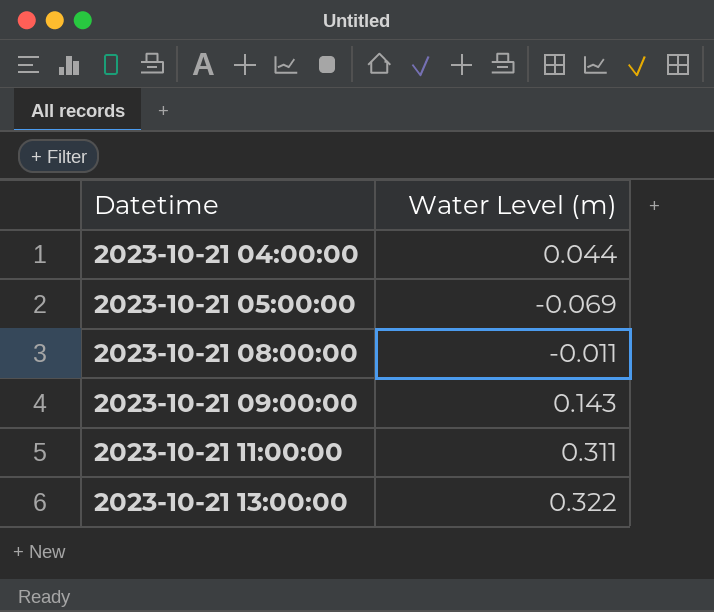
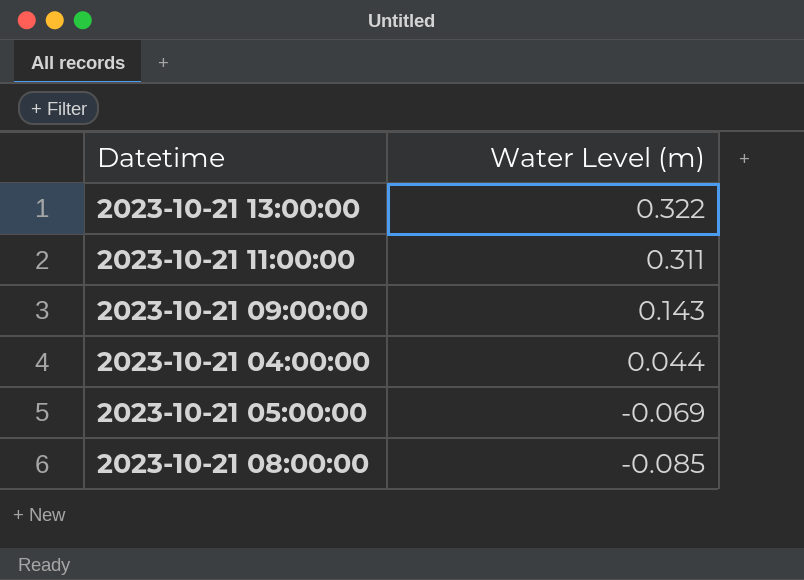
row order: Datetime ascending -> Water Level (m) descending
2023-10-21 08:00:00 | Water Level (m): -0.011 -> -0.085

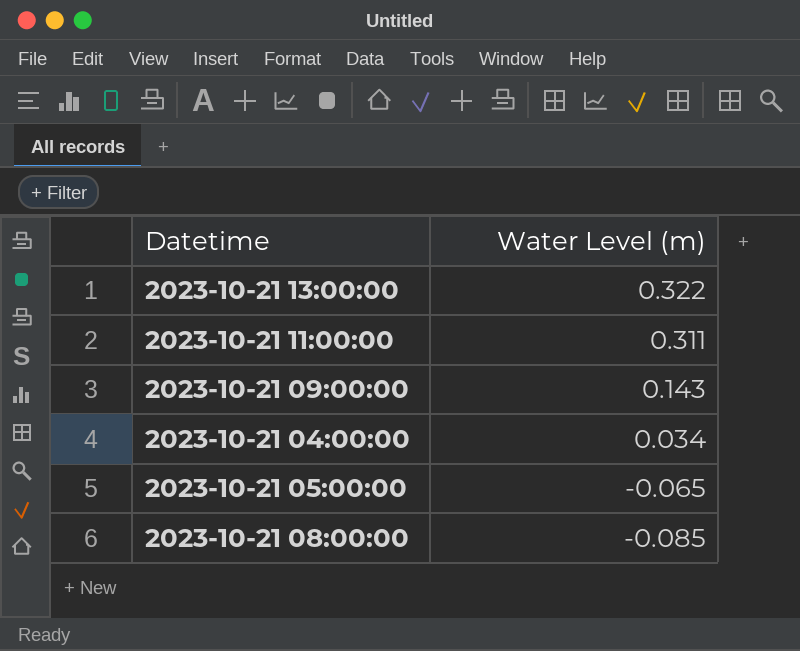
2023-10-21 04:00:00 | Water Level (m): 0.044 -> 0.034
2023-10-21 05:00:00 | Water Level (m): -0.069 -> -0.065

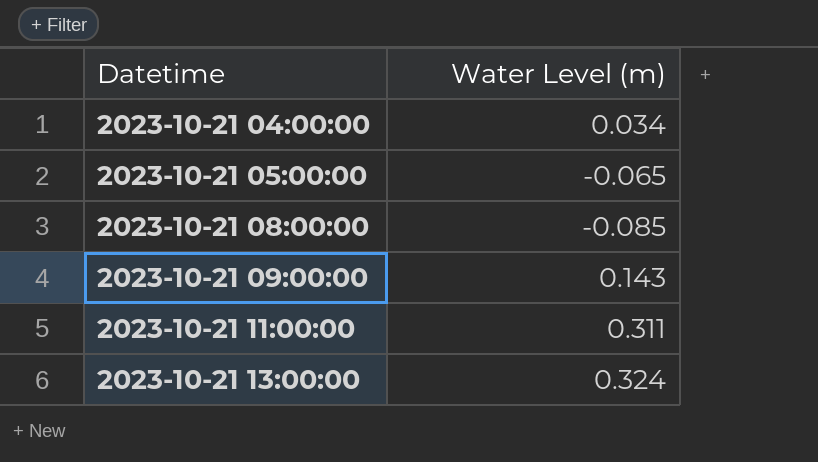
row order: Water Level (m) descending -> Datetime ascending
2023-10-21 13:00:00 | Water Level (m): 0.322 -> 0.324

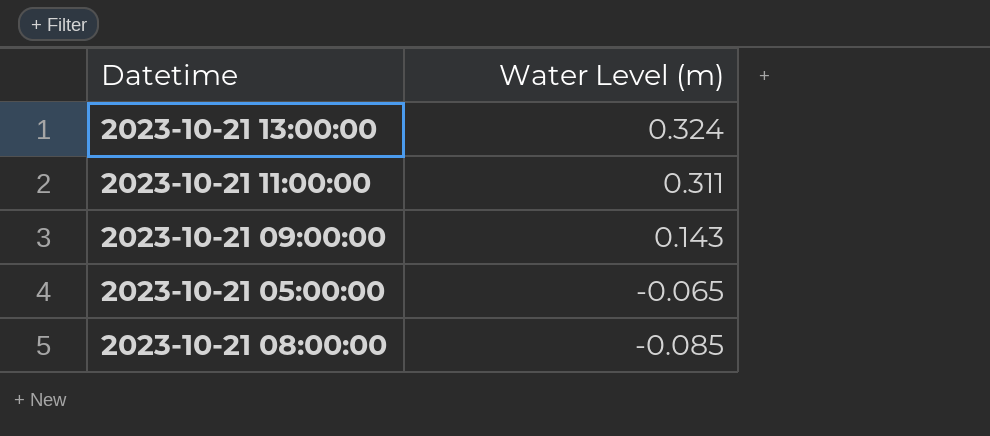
row order: Datetime ascending -> Water Level (m) descending
row 2023-10-21 04:00:00: 0.034 -> none

